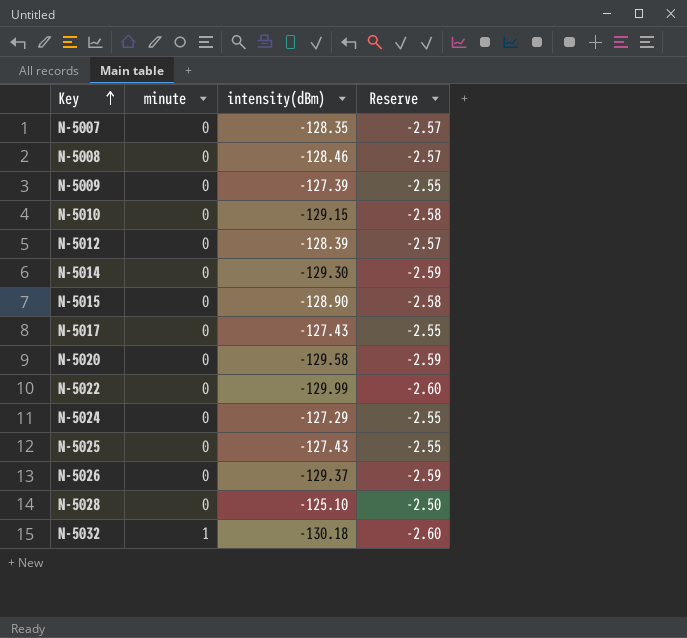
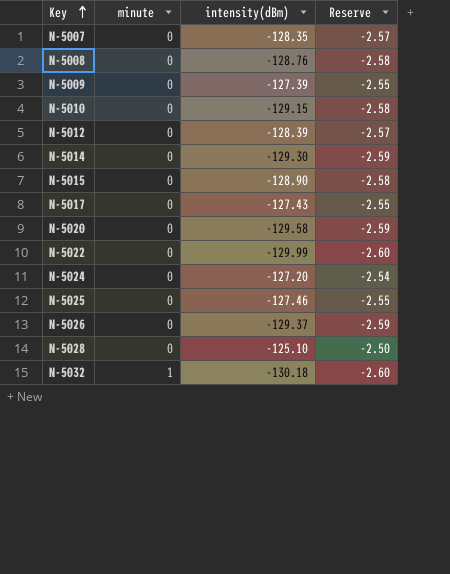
N-5008 | intensity(dBm): -128.46 -> -128.76
N-5008 | Reserve: -2.57 -> -2.58
N-5024 | intensity(dBm): -127.29 -> -127.20
N-5024 | Reserve: -2.55 -> -2.54
N-5025 | intensity(dBm): -127.43 -> -127.46

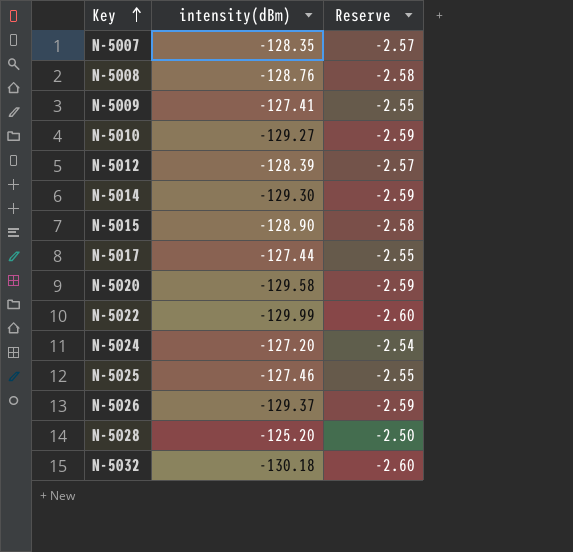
column minute | position: 2 -> none
N-5009 | intensity(dBm): -127.39 -> -127.41
N-5010 | intensity(dBm): -129.15 -> -129.27
N-5010 | Reserve: -2.58 -> -2.59
N-5017 | intensity(dBm): -127.43 -> -127.44
N-5028 | intensity(dBm): -125.10 -> -125.20

